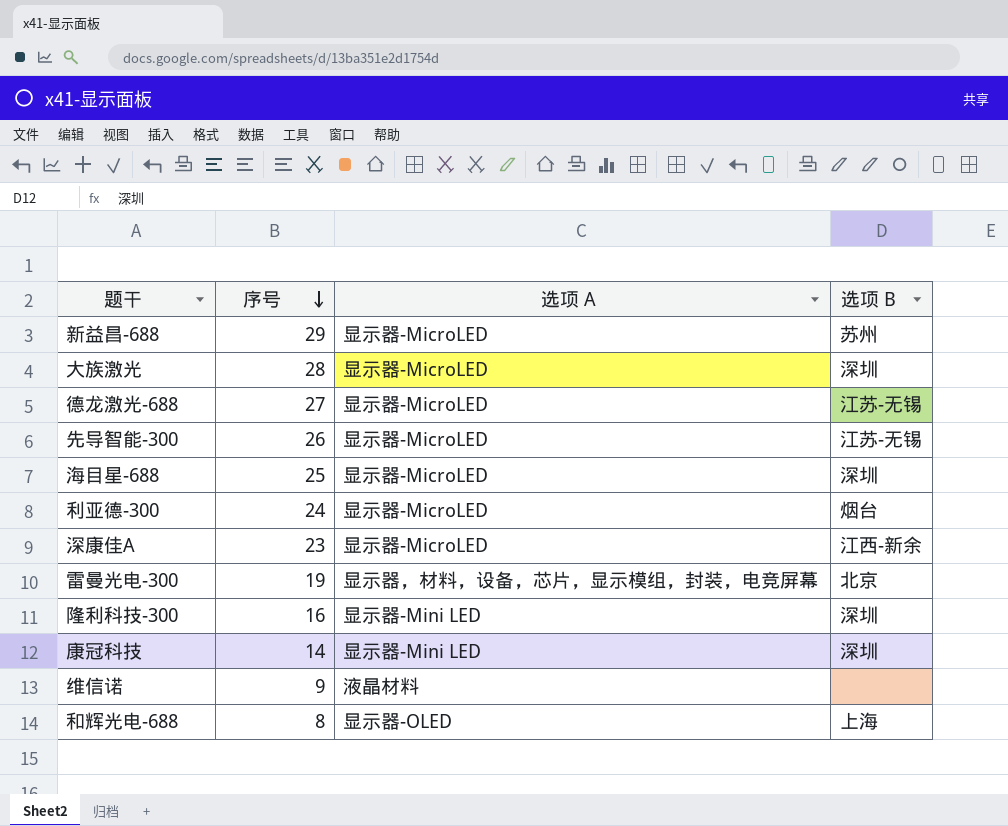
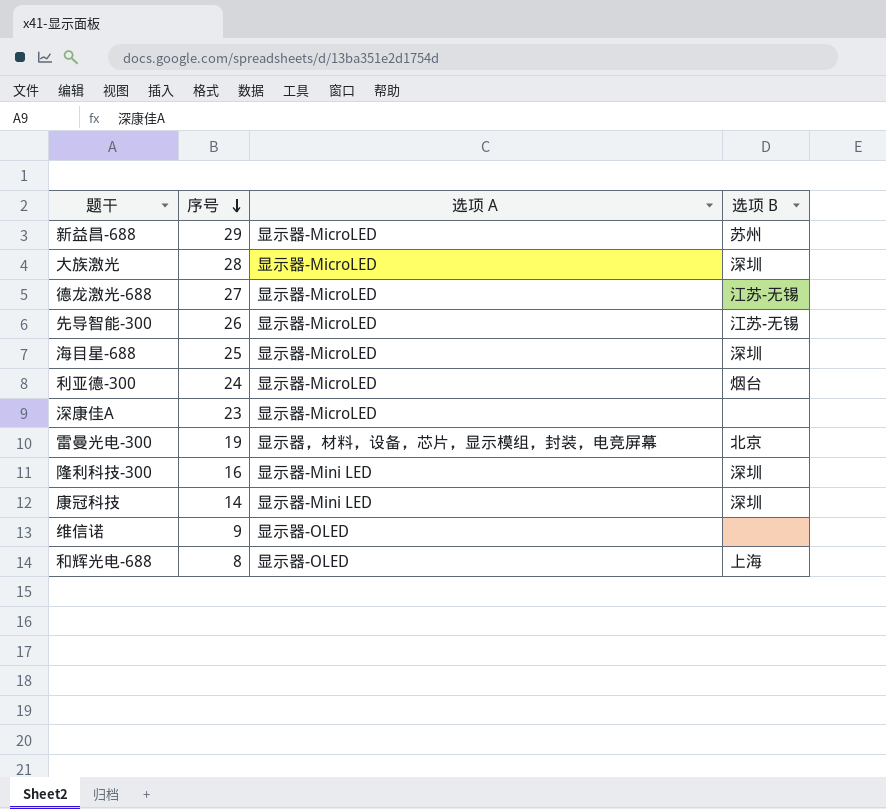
深康佳A | 选项 B: 江西-新余 -> none
维信诺 | 选项 A: 液晶材料 -> 显示器-OLED

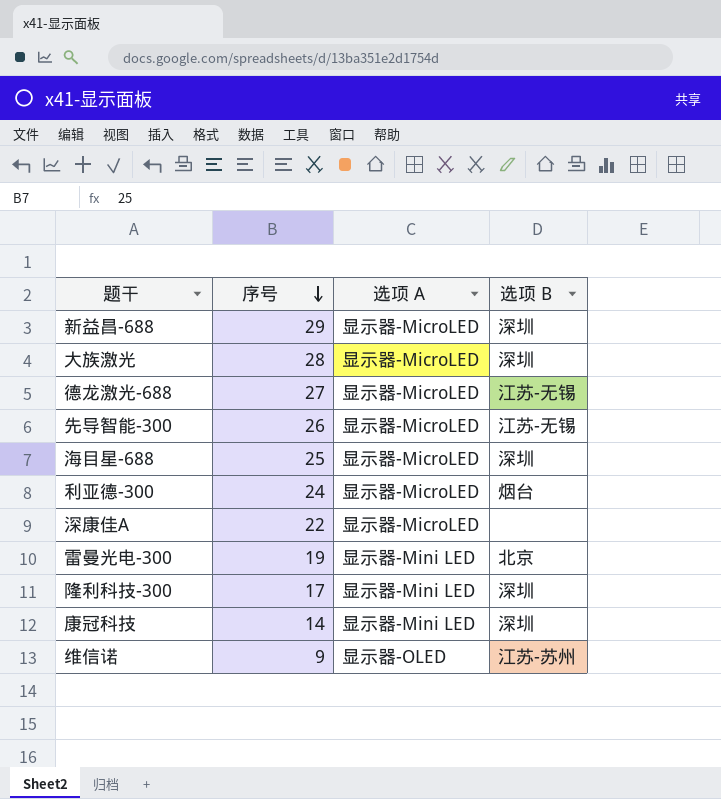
row 和辉光电-688: 8 | 显示器-OLED | 上海 -> none
新益昌-688 | 选项 B: 苏州 -> 深圳
深康佳A | 序号: 23 -> 22
雷曼光电-300 | 选项 A: 显示器，材料，设备，芯片，显示模组，封装，电竞屏幕 -> 显示器-Mini LED
隆利科技-300 | 序号: 16 -> 17
维信诺 | 选项 B: none -> 江苏-苏州

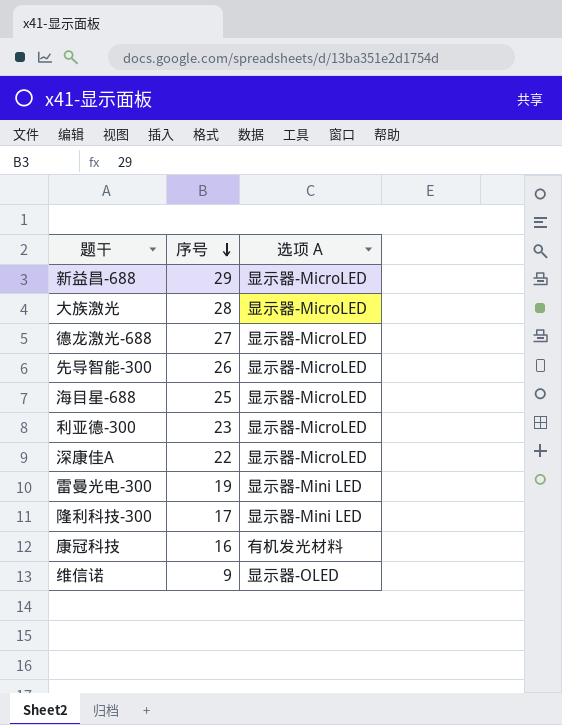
column 选项 B | position: 4 -> none
利亚德-300 | 序号: 24 -> 23
康冠科技 | 序号: 14 -> 16
康冠科技 | 选项 A: 显示器-Mini LED -> 有机发光材料

